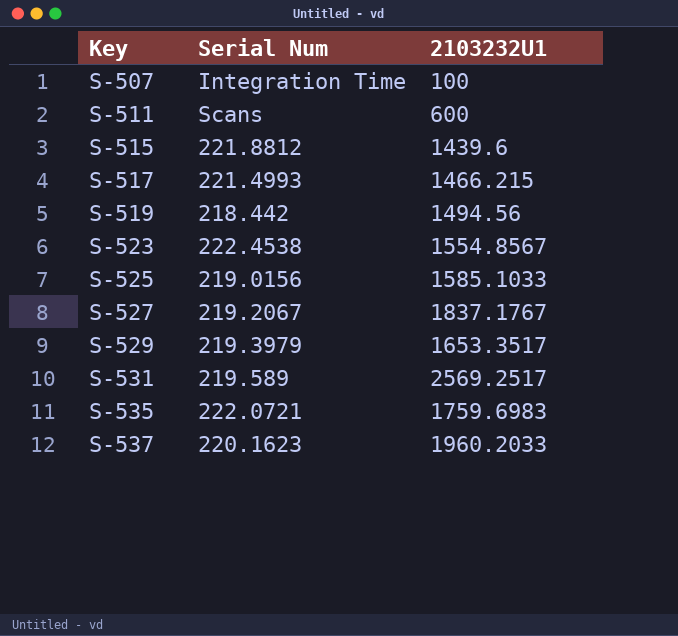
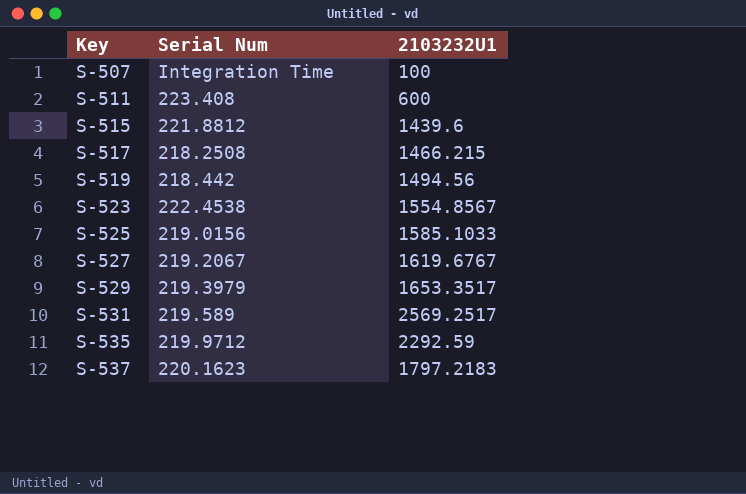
S-511 | Serial Num: Scans -> 223.408
S-517 | Serial Num: 221.4993 -> 218.2508
S-527 | 2103232U1: 1837.1767 -> 1619.6767
S-535 | Serial Num: 222.0721 -> 219.9712
S-535 | 2103232U1: 1759.6983 -> 2292.59
S-537 | 2103232U1: 1960.2033 -> 1797.2183

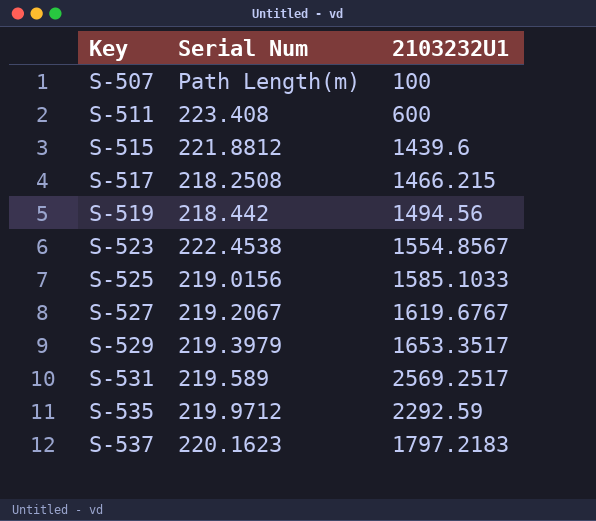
S-507 | Serial Num: Integration Time -> Path Length(m)

